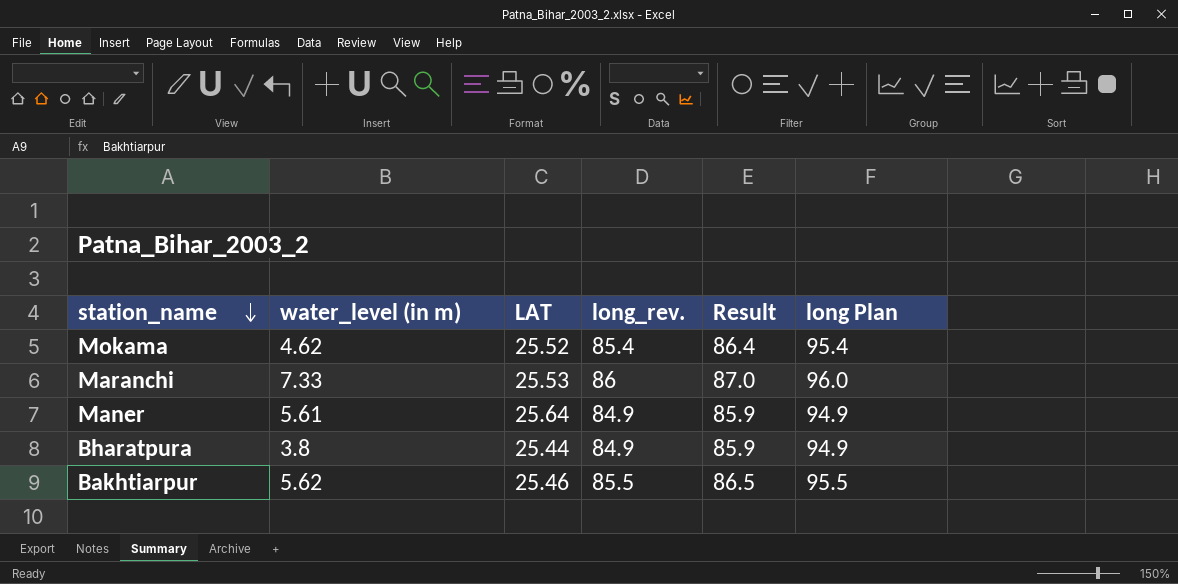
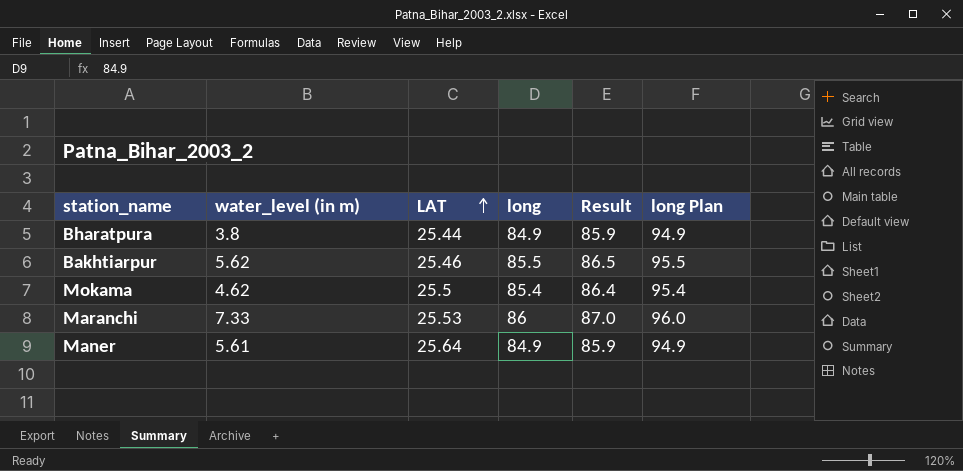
row order: station_name descending -> LAT ascending
column name: long_rev. -> long
Mokama | LAT: 25.52 -> 25.5

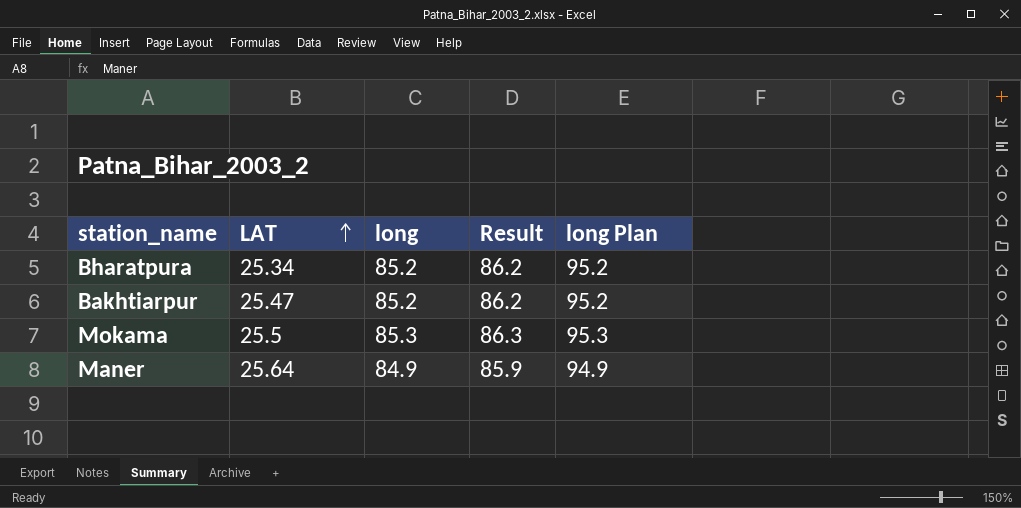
column water_level (in m) | position: 2 -> none
row Maranchi: 7.33 | 25.53 | 86 | 87.0 | 96.0 -> none
Bharatpura | LAT: 25.44 -> 25.34
Bharatpura | long: 84.9 -> 85.2
Bharatpura | Result: 85.9 -> 86.2
Bharatpura | long Plan: 94.9 -> 95.2
Bakhtiarpur | LAT: 25.46 -> 25.47
Bakhtiarpur | long: 85.5 -> 85.2
Bakhtiarpur | Result: 86.5 -> 86.2
Bakhtiarpur | long Plan: 95.5 -> 95.2
Mokama | long: 85.4 -> 85.3
Mokama | Result: 86.4 -> 86.3
Mokama | long Plan: 95.4 -> 95.3

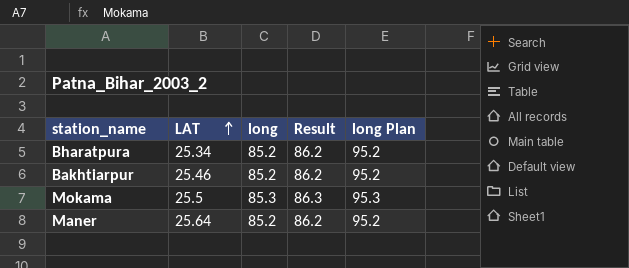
Bakhtiarpur | LAT: 25.47 -> 25.46
Maner | long: 84.9 -> 85.2
Maner | Result: 85.9 -> 86.2
Maner | long Plan: 94.9 -> 95.2

